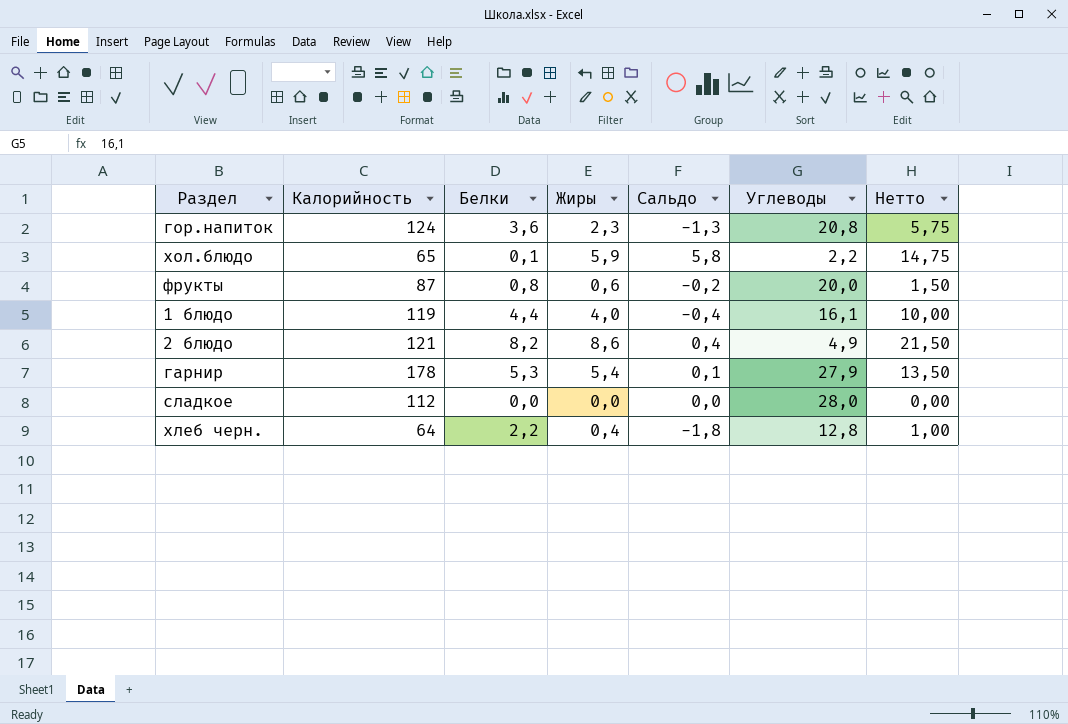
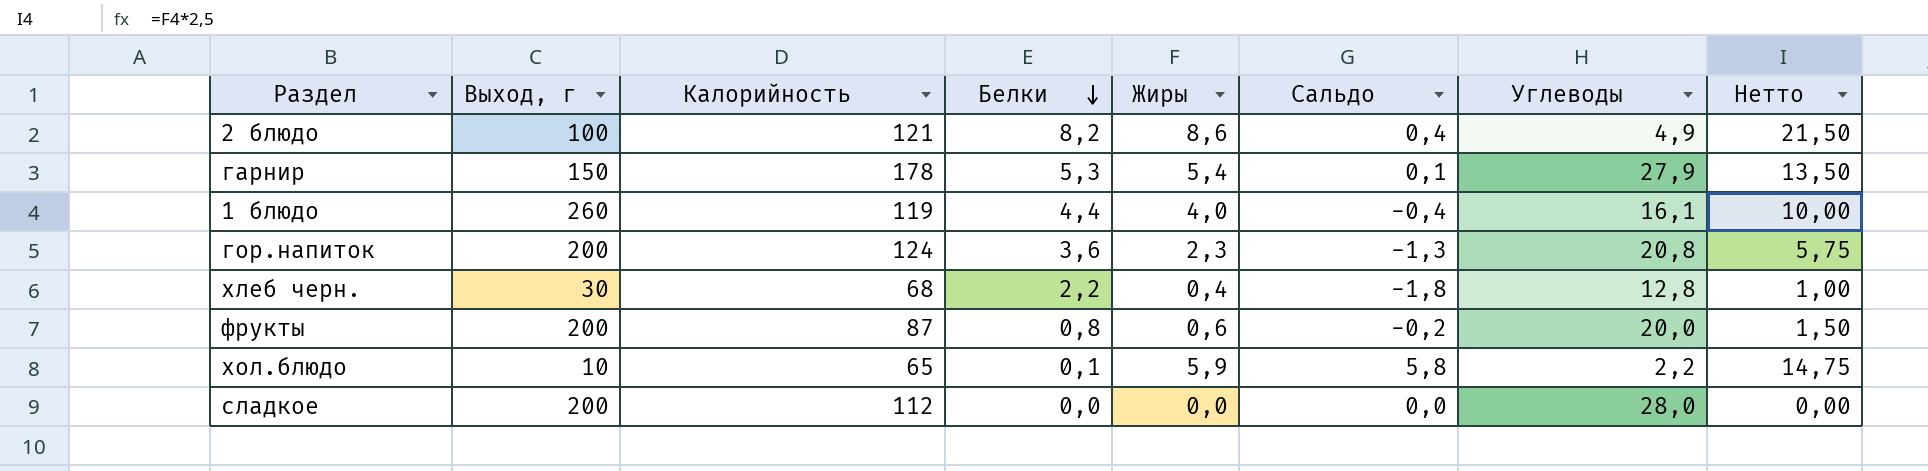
row order: none -> Белки descending
column Выход, г | position: none -> 2
хлеб черн. | Калорийность: 64 -> 68

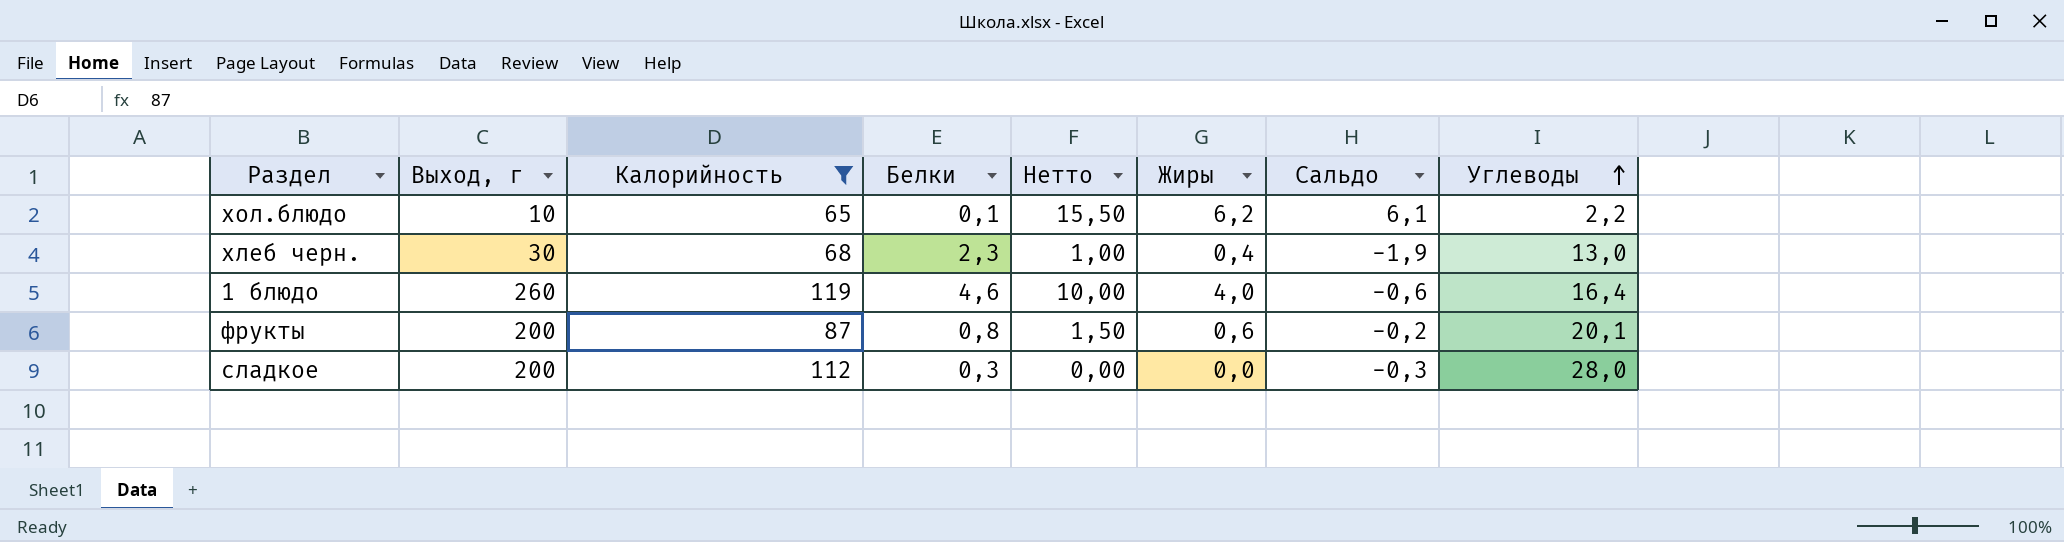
filter: none -> Калорийность <= 119
row order: Белки descending -> Углеводы ascending
column Нетто | position: 8 -> 5
хол.блюдо | Нетто: 14,75 -> 15,50
хол.блюдо | Жиры: 5,9 -> 6,2
хол.блюдо | Сальдо: 5,8 -> 6,1
хлеб черн. | Белки: 2,2 -> 2,3
хлеб черн. | Сальдо: -1,8 -> -1,9
хлеб черн. | Углеводы: 12,8 -> 13,0
1 блюдо | Белки: 4,4 -> 4,6
1 блюдо | Сальдо: -0,4 -> -0,6
1 блюдо | Углеводы: 16,1 -> 16,4
фрукты | Углеводы: 20,0 -> 20,1
сладкое | Белки: 0,0 -> 0,3
сладкое | Сальдо: 0,0 -> -0,3

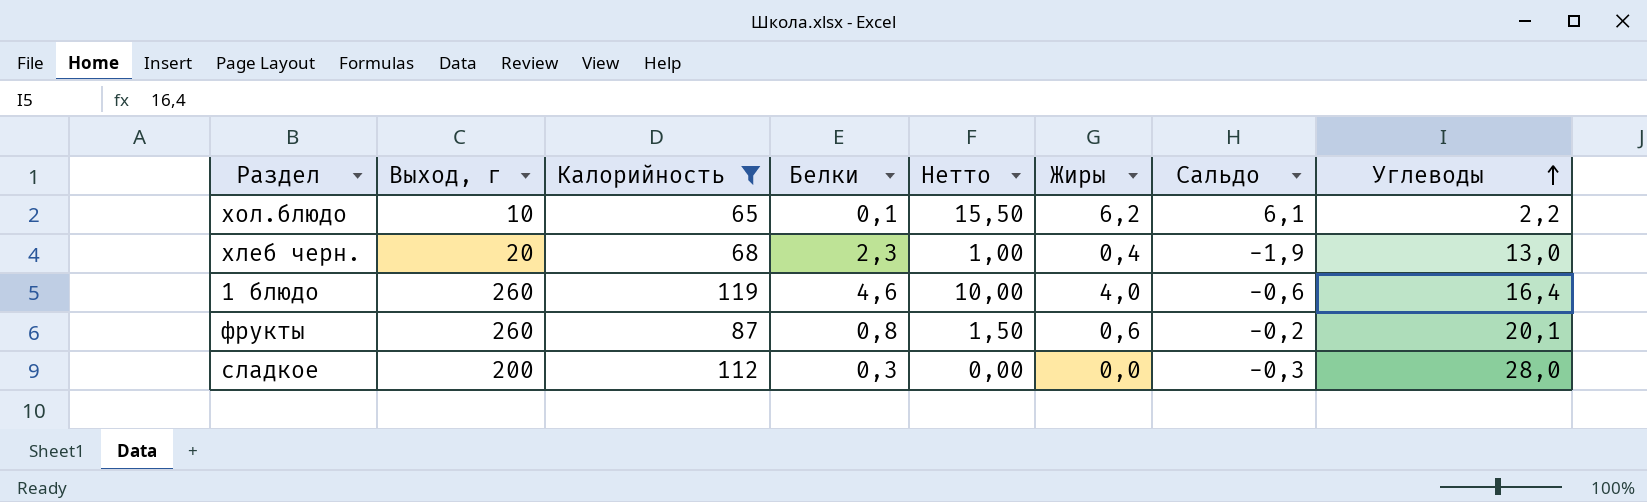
хлеб черн. | Выход, г: 30 -> 20
фрукты | Выход, г: 200 -> 260

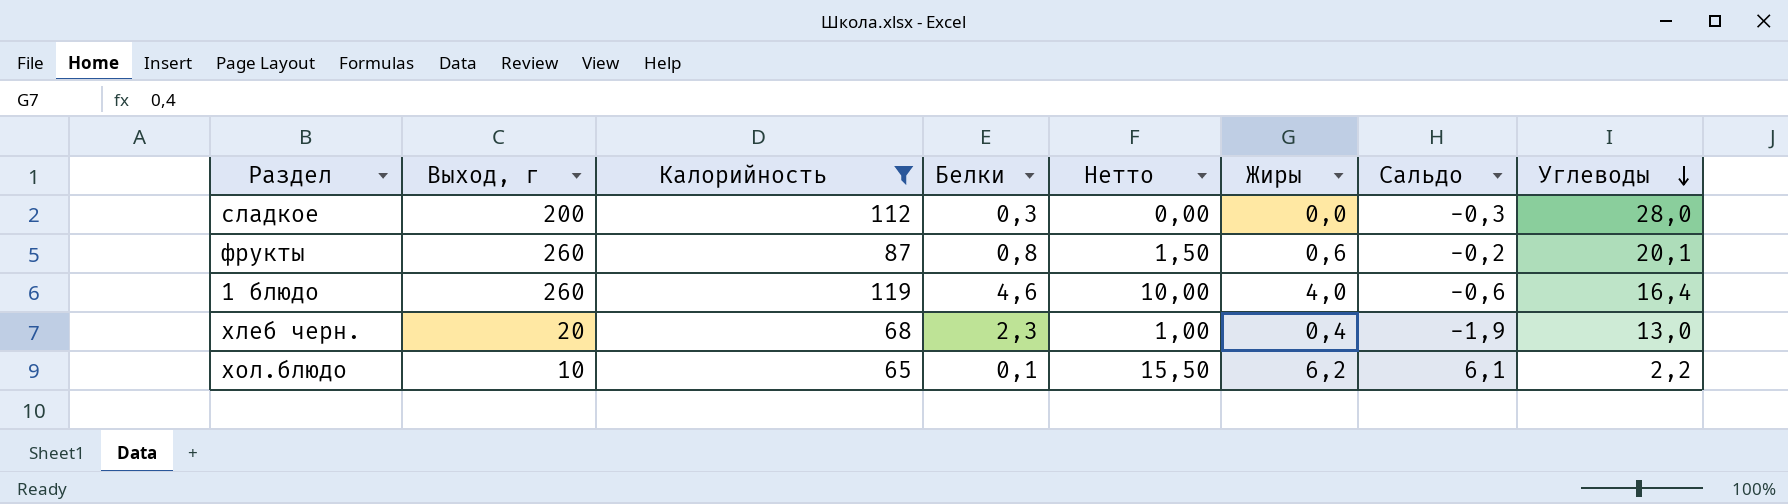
row order: Углеводы ascending -> Углеводы descending

